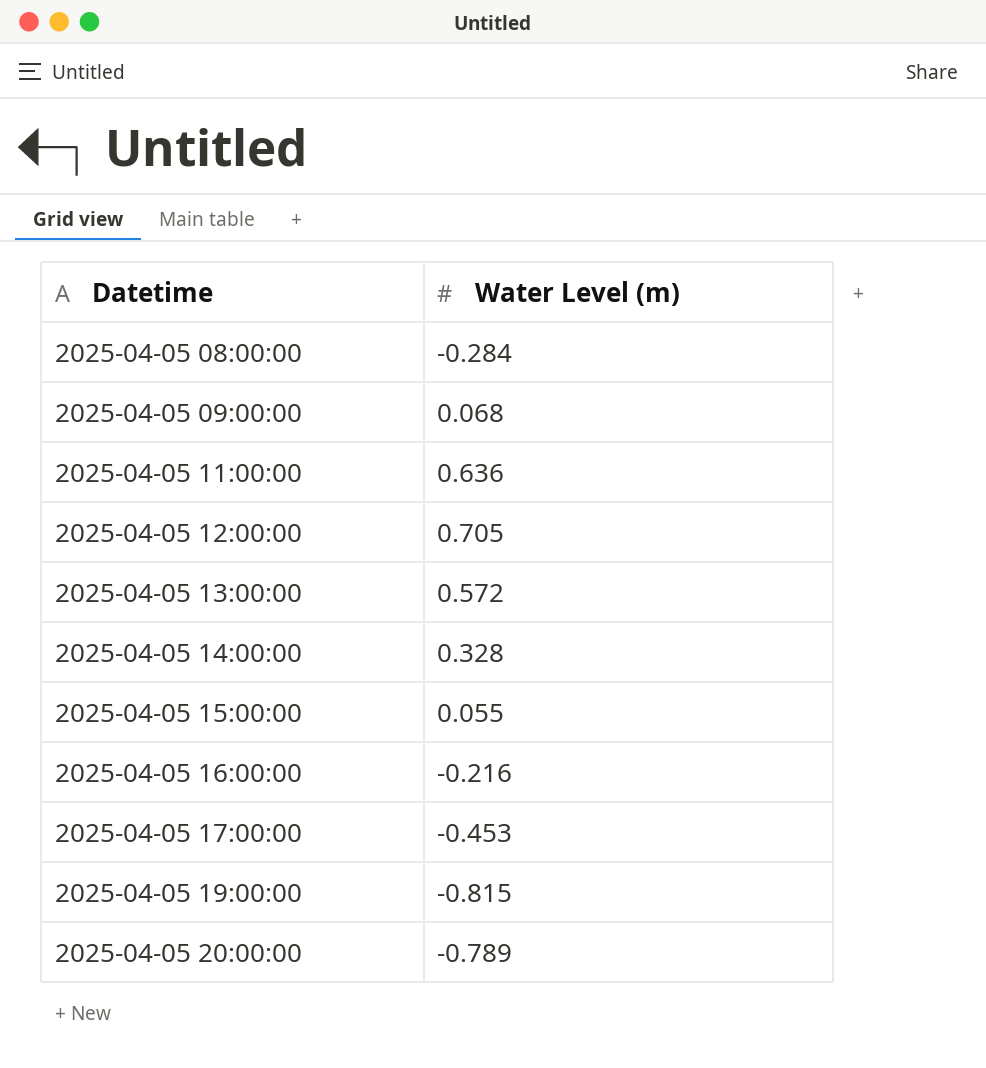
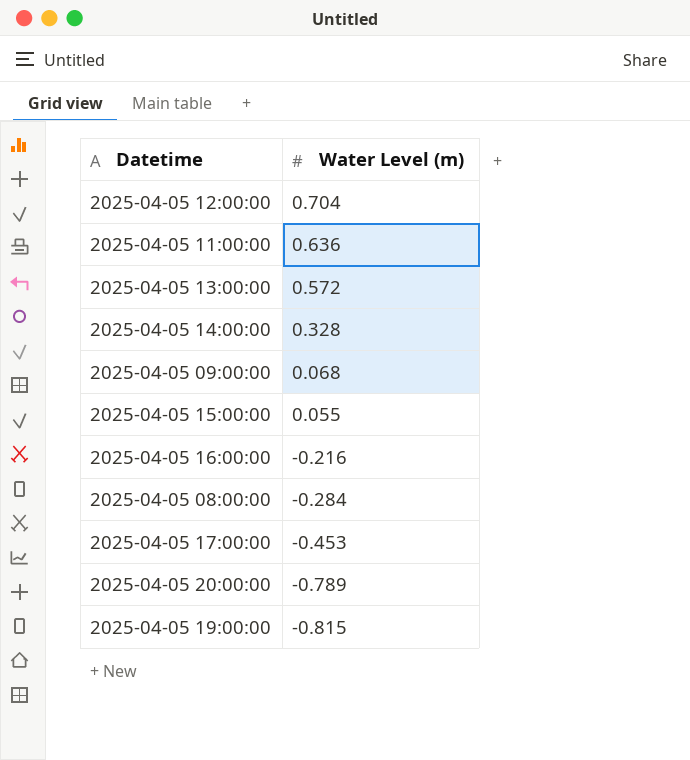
row order: Datetime ascending -> Water Level (m) descending
2025-04-05 12:00:00 | Water Level (m): 0.705 -> 0.704

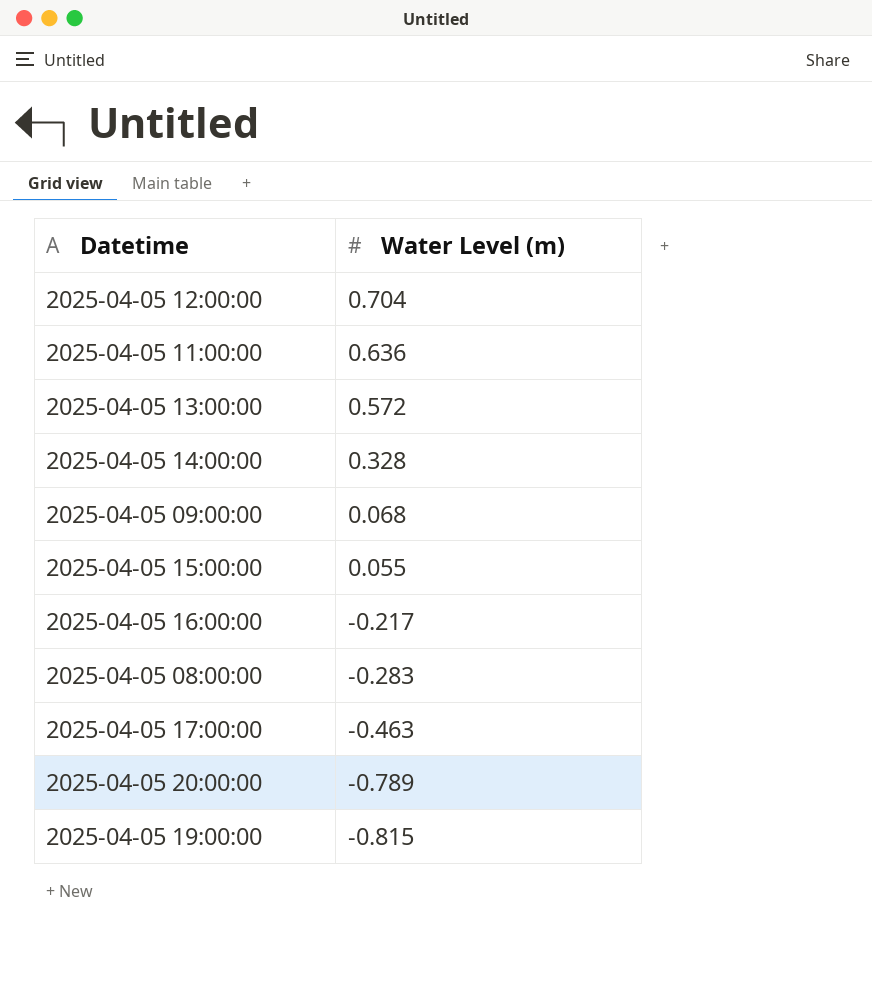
2025-04-05 16:00:00 | Water Level (m): -0.216 -> -0.217
2025-04-05 08:00:00 | Water Level (m): -0.284 -> -0.283
2025-04-05 17:00:00 | Water Level (m): -0.453 -> -0.463

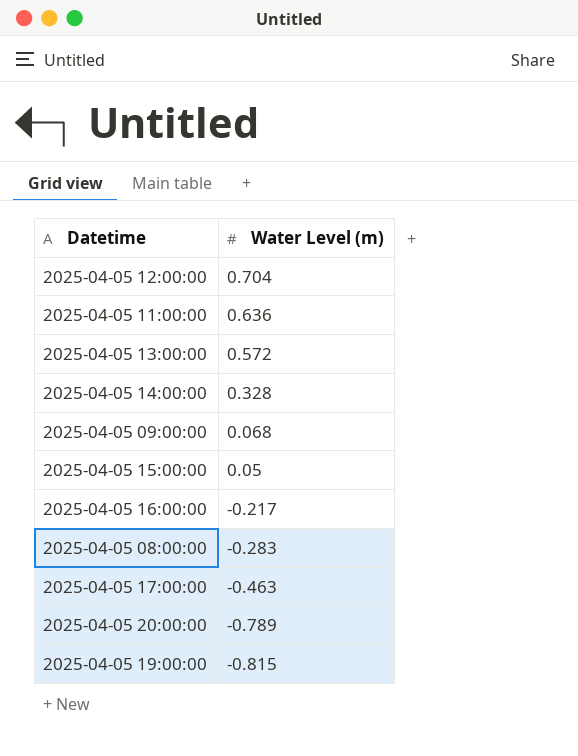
2025-04-05 15:00:00 | Water Level (m): 0.055 -> 0.05

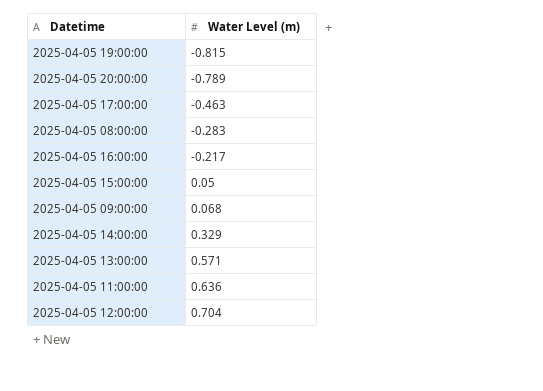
row order: Water Level (m) descending -> Water Level (m) ascending
2025-04-05 14:00:00 | Water Level (m): 0.328 -> 0.329
2025-04-05 13:00:00 | Water Level (m): 0.572 -> 0.571

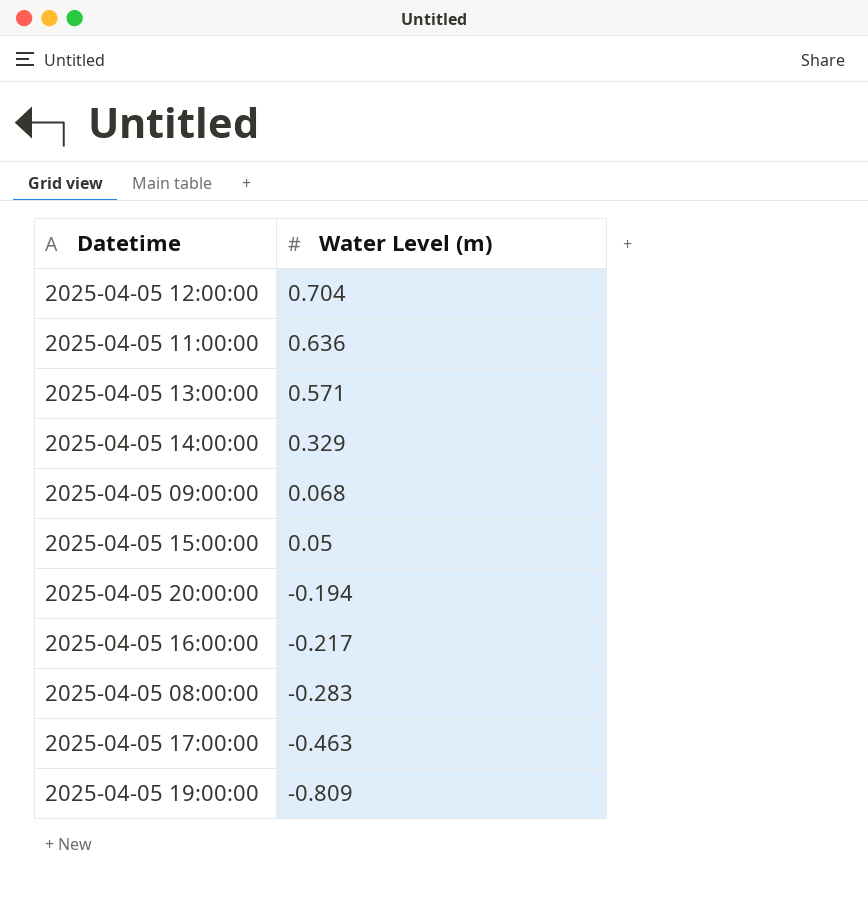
row order: Water Level (m) ascending -> Water Level (m) descending
2025-04-05 20:00:00 | Water Level (m): -0.789 -> -0.194
2025-04-05 19:00:00 | Water Level (m): -0.815 -> -0.809

